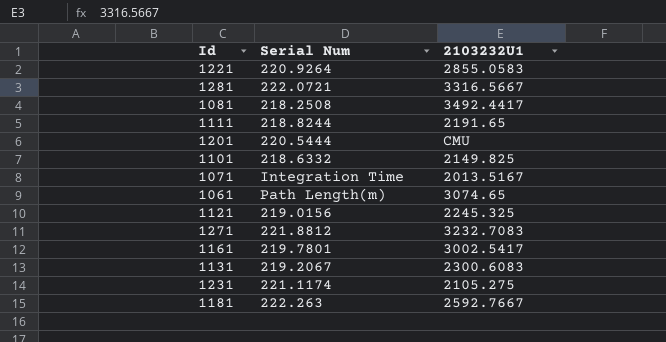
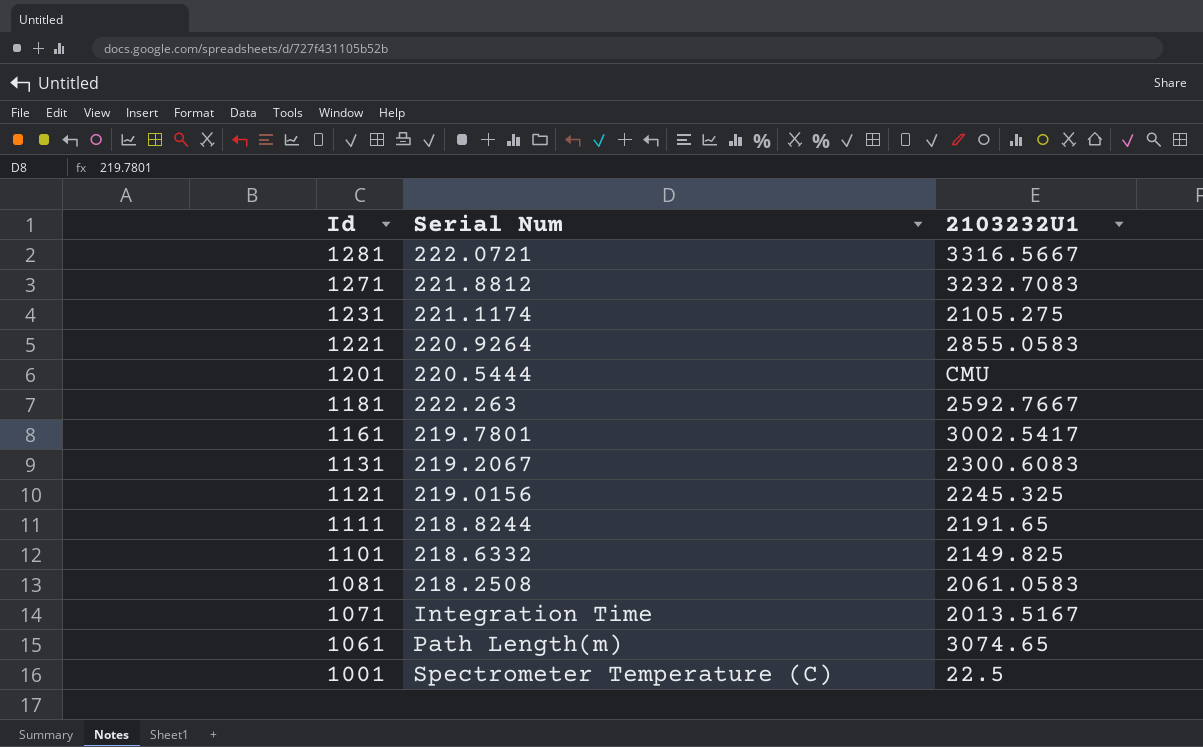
row order: none -> Id descending
1081 | 2103232U1: 3492.4417 -> 2061.0583
row 1001: none -> Spectrometer Temperature (C) | 22.5

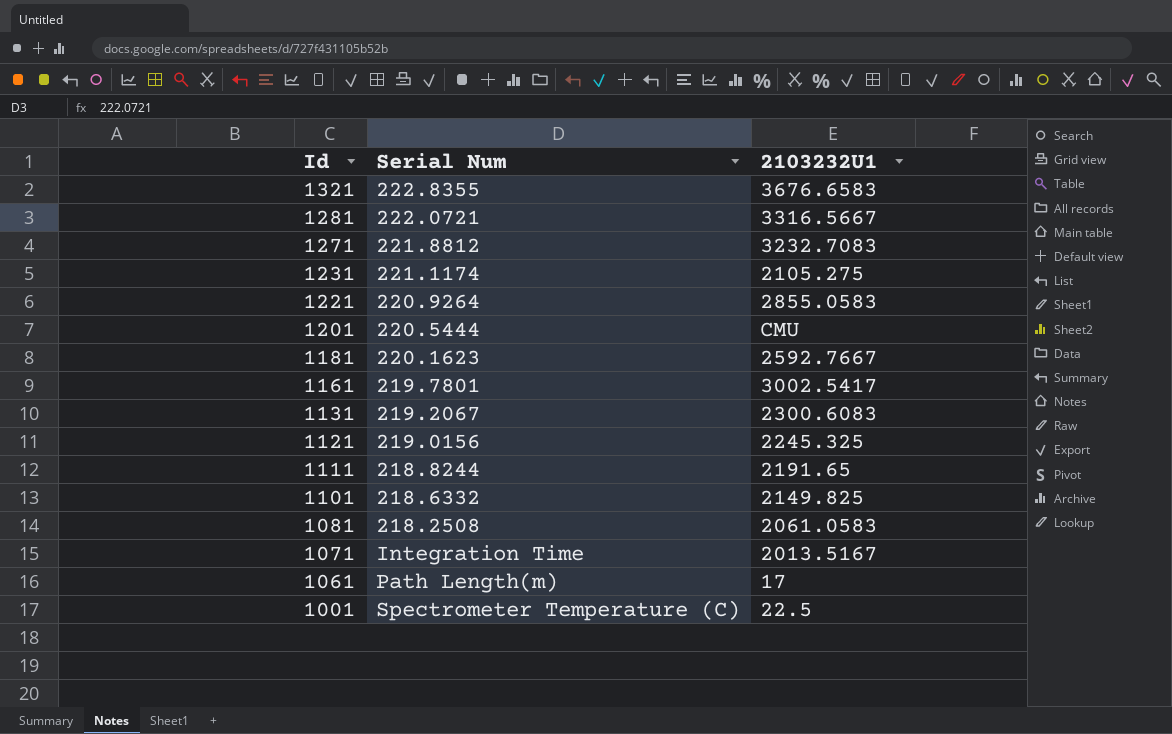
row 1321: none -> 222.8355 | 3676.6583
1181 | Serial Num: 222.263 -> 220.1623
1061 | 2103232U1: 3074.65 -> 17

